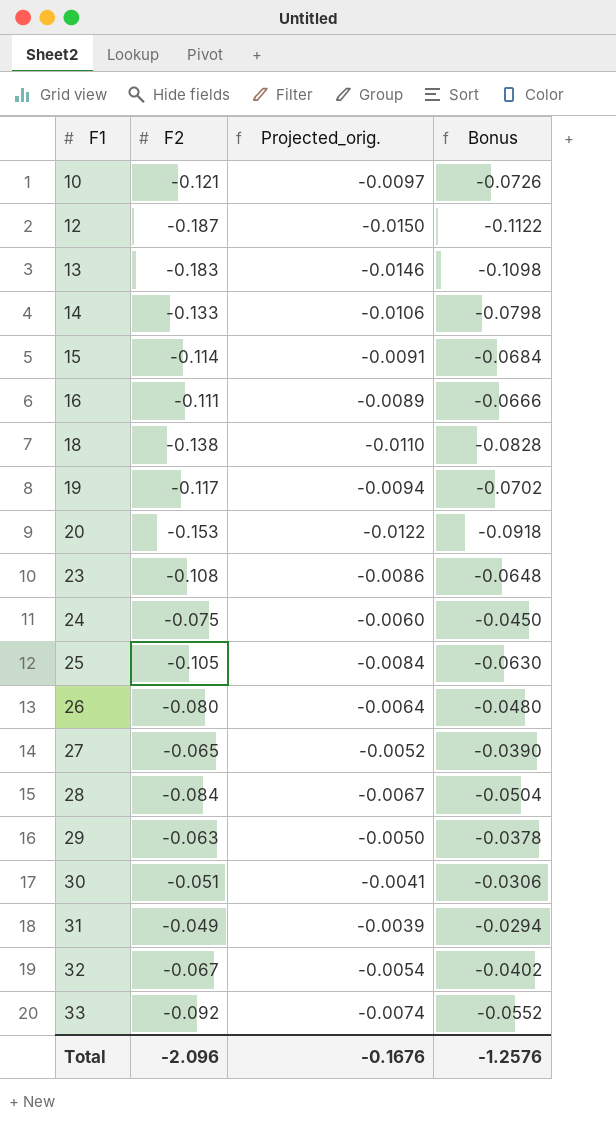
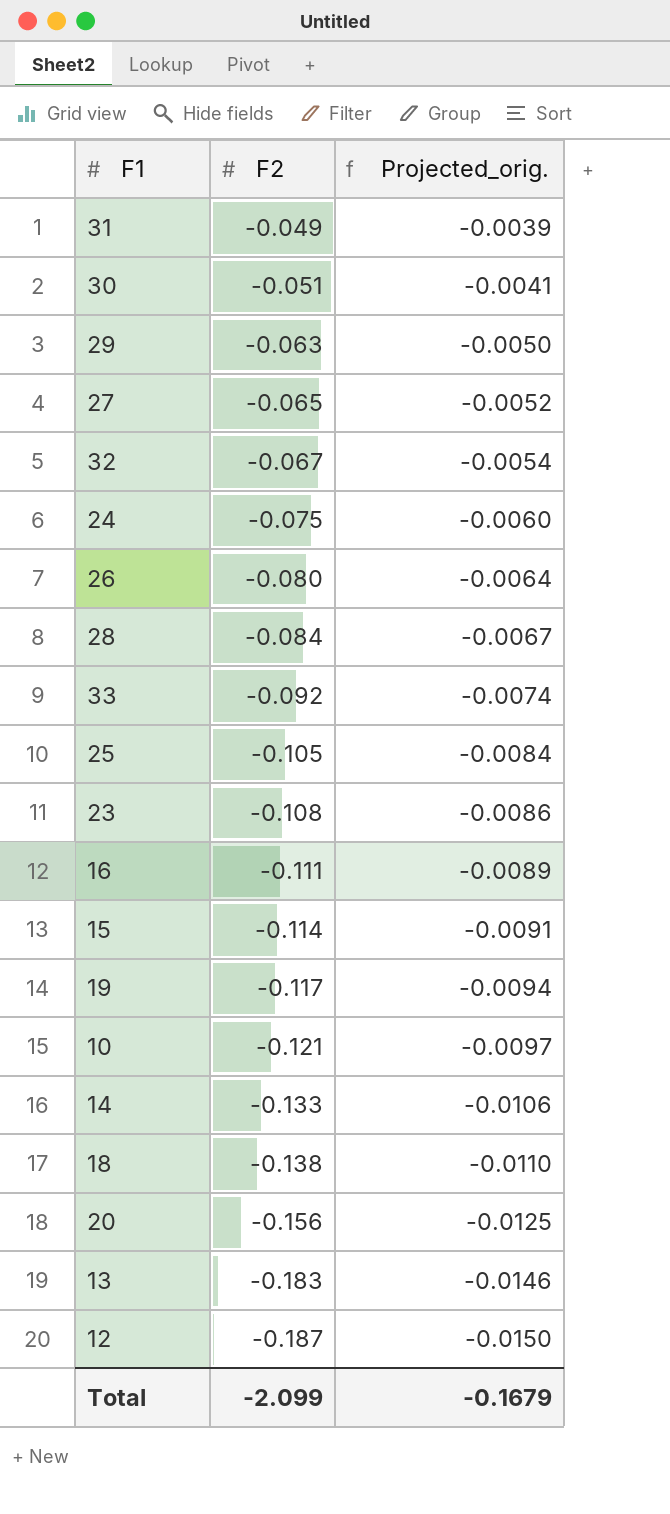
row order: F1 ascending -> F2 descending
column Bonus | formula: [F2] * 0.6 -> none
20 | F2: -0.153 -> -0.156
20 | Projected_orig.: -0.0122 -> -0.0125
Total | F2: -2.096 -> -2.099
Total | Projected_orig.: -0.1676 -> -0.1679

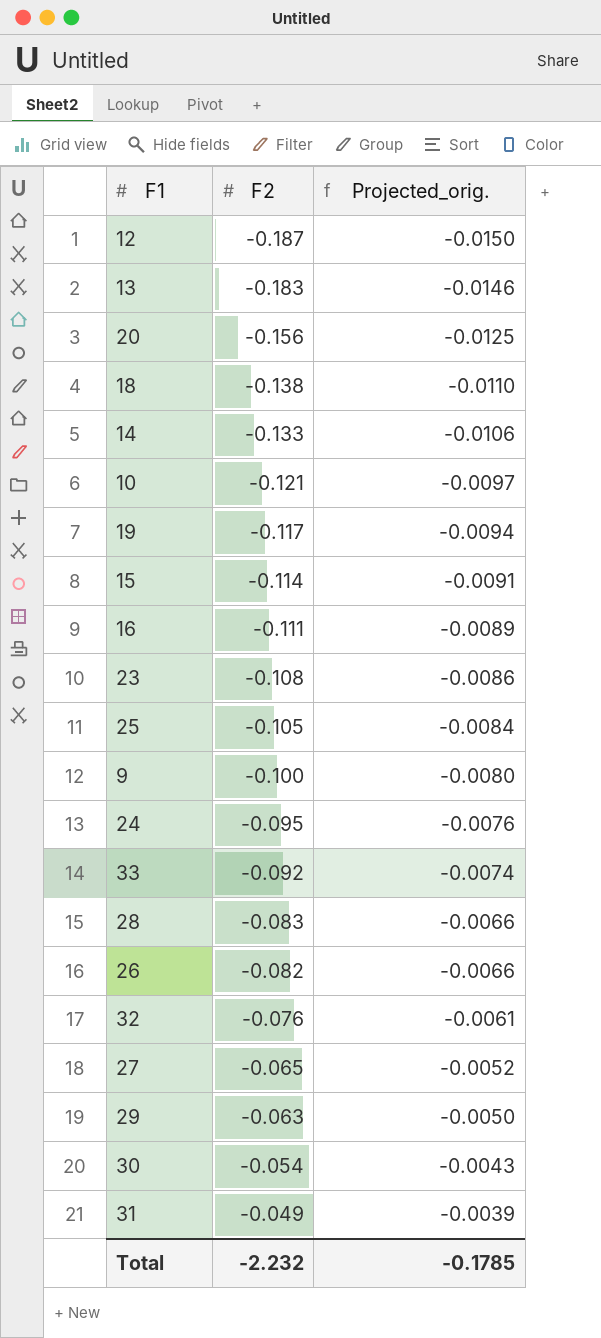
row order: F2 descending -> F2 ascending
row 9: none -> -0.100 | -0.0080
24 | F2: -0.075 -> -0.095
24 | Projected_orig.: -0.0060 -> -0.0076
28 | F2: -0.084 -> -0.083
28 | Projected_orig.: -0.0067 -> -0.0066
26 | F2: -0.080 -> -0.082
26 | Projected_orig.: -0.0064 -> -0.0066
32 | F2: -0.067 -> -0.076
32 | Projected_orig.: -0.0054 -> -0.0061
30 | F2: -0.051 -> -0.054
30 | Projected_orig.: -0.0041 -> -0.0043
Total | F2: -2.099 -> -2.232
Total | Projected_orig.: -0.1679 -> -0.1785

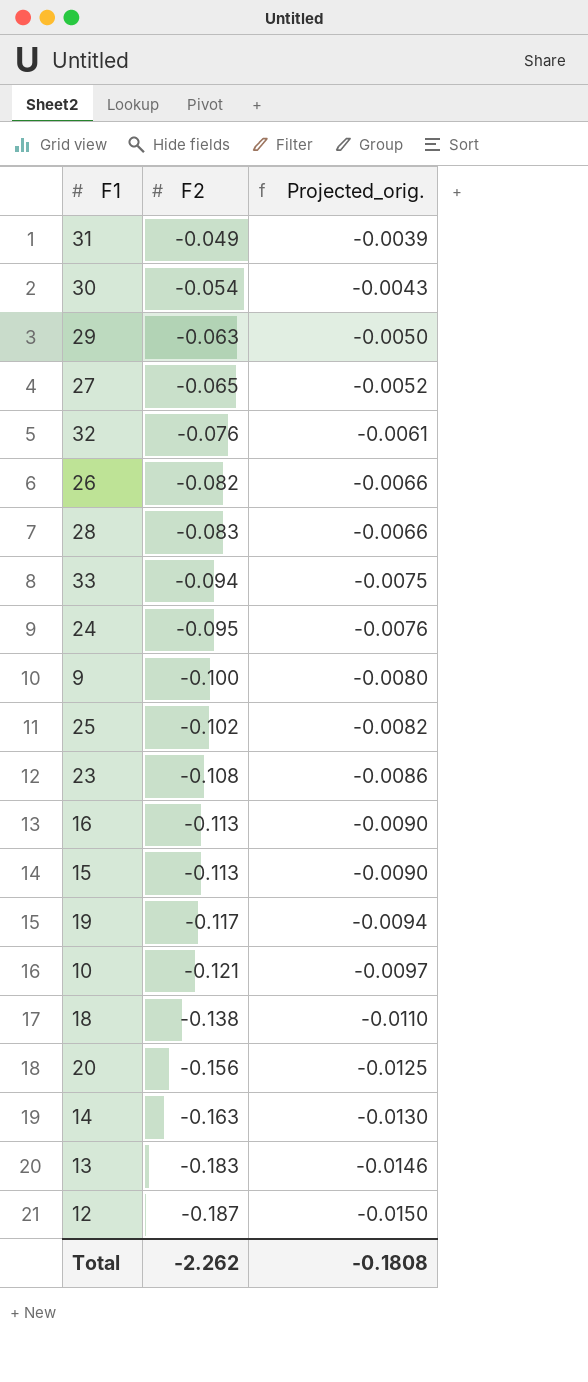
row order: F2 ascending -> F2 descending
33 | F2: -0.092 -> -0.094
33 | Projected_orig.: -0.0074 -> -0.0075
25 | F2: -0.105 -> -0.102
25 | Projected_orig.: -0.0084 -> -0.0082
16 | F2: -0.111 -> -0.113
16 | Projected_orig.: -0.0089 -> -0.0090
15 | F2: -0.114 -> -0.113
15 | Projected_orig.: -0.0091 -> -0.0090
14 | F2: -0.133 -> -0.163
14 | Projected_orig.: -0.0106 -> -0.0130
Total | F2: -2.232 -> -2.262
Total | Projected_orig.: -0.1785 -> -0.1808

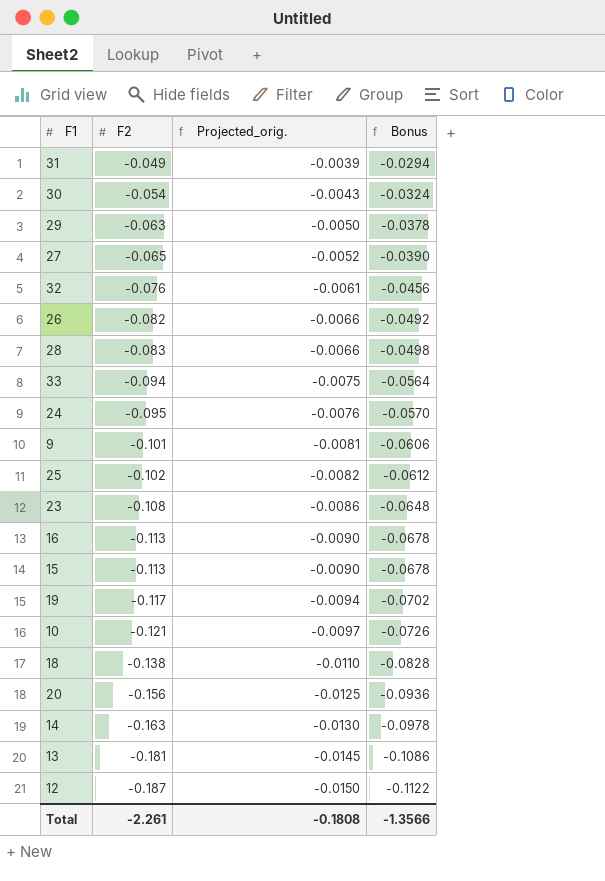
column Bonus | formula: none -> [F2] * 0.6
9 | F2: -0.100 -> -0.101
9 | Projected_orig.: -0.0080 -> -0.0081
13 | F2: -0.183 -> -0.181
13 | Projected_orig.: -0.0146 -> -0.0145
Total | F2: -2.262 -> -2.261

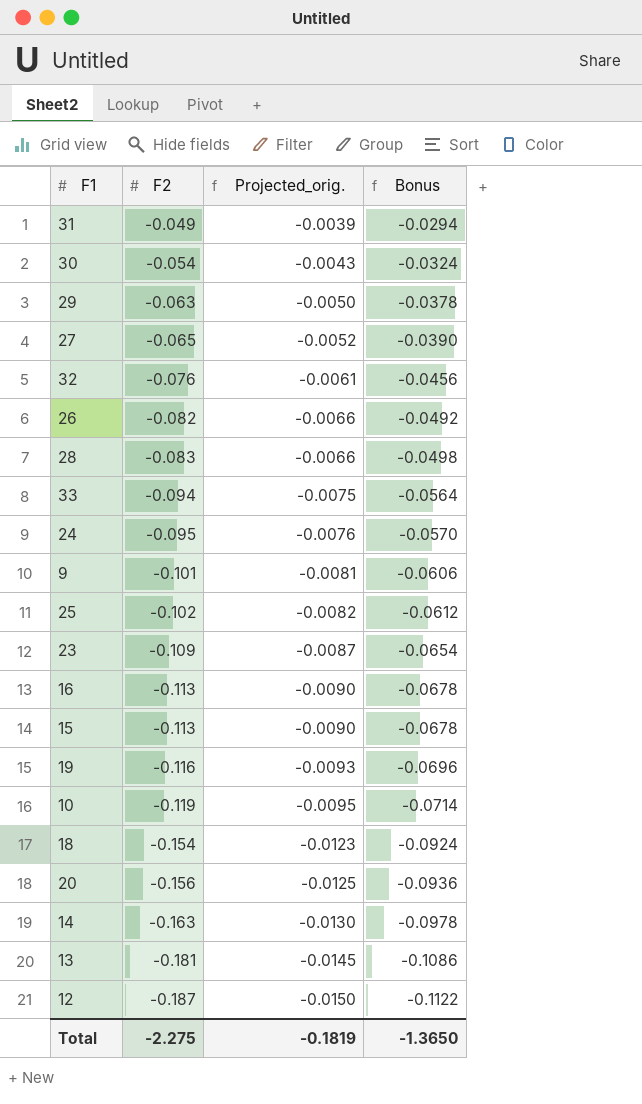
23 | F2: -0.108 -> -0.109
23 | Projected_orig.: -0.0086 -> -0.0087
23 | Bonus: -0.0648 -> -0.0654
19 | F2: -0.117 -> -0.116
19 | Projected_orig.: -0.0094 -> -0.0093
19 | Bonus: -0.0702 -> -0.0696
10 | F2: -0.121 -> -0.119
10 | Projected_orig.: -0.0097 -> -0.0095
10 | Bonus: -0.0726 -> -0.0714
18 | F2: -0.138 -> -0.154
18 | Projected_orig.: -0.0110 -> -0.0123
18 | Bonus: -0.0828 -> -0.0924
Total | F2: -2.261 -> -2.275
Total | Projected_orig.: -0.1808 -> -0.1819
Total | Bonus: -1.3566 -> -1.3650

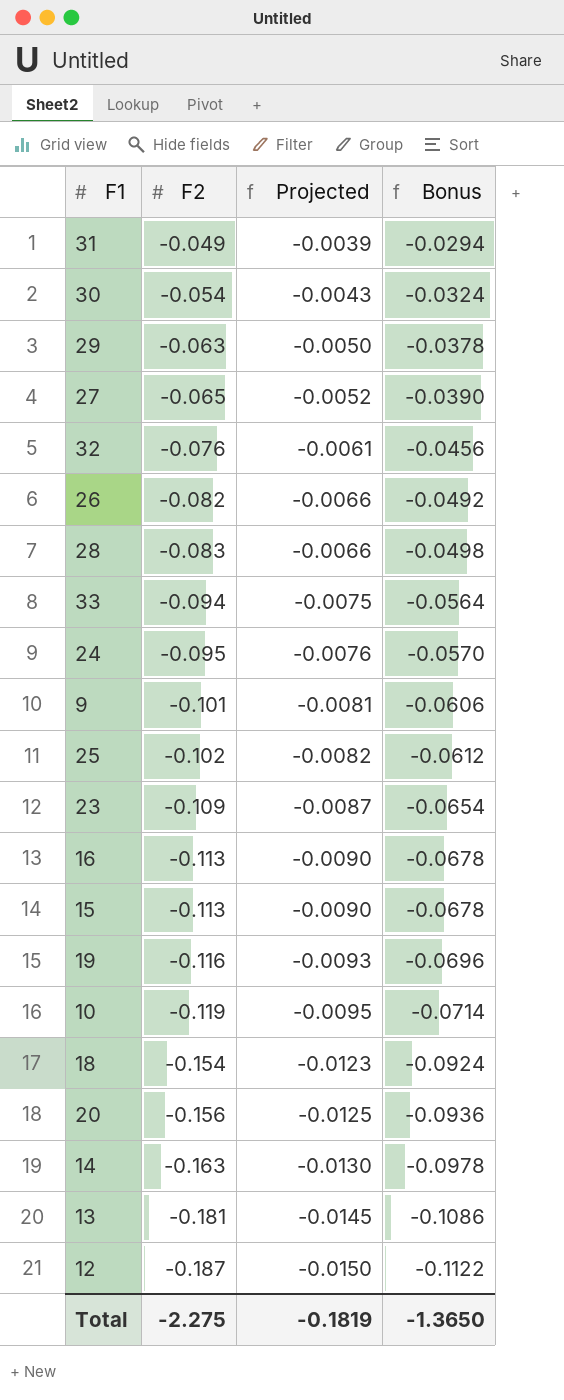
column name: Projected_orig. -> Projected

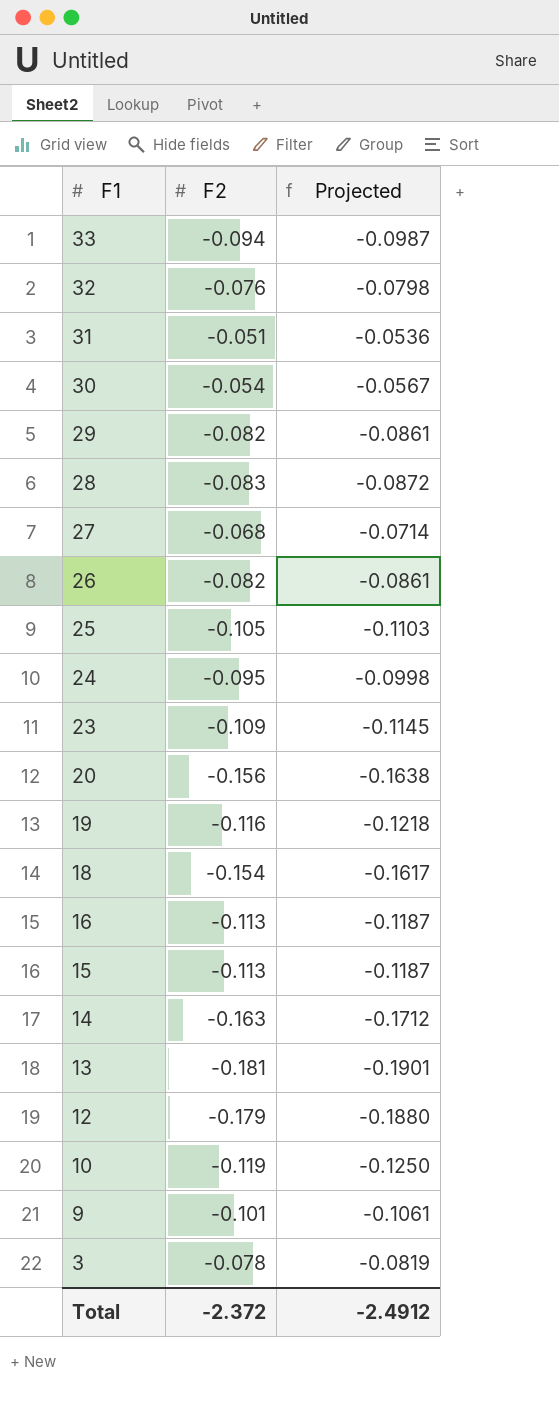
row order: F2 descending -> F1 descending
column Bonus | formula: [F2] * 0.6 -> none
column Projected | formula: [F2] * 0.08 -> [F2] * 1.05
31 | F2: -0.049 -> -0.051
29 | F2: -0.063 -> -0.082
27 | F2: -0.065 -> -0.068
25 | F2: -0.102 -> -0.105
12 | F2: -0.187 -> -0.179
row 3: none -> -0.078 | -0.0819
Total | F2: -2.275 -> -2.372
Total | Projected: -0.1819 -> -2.4912

